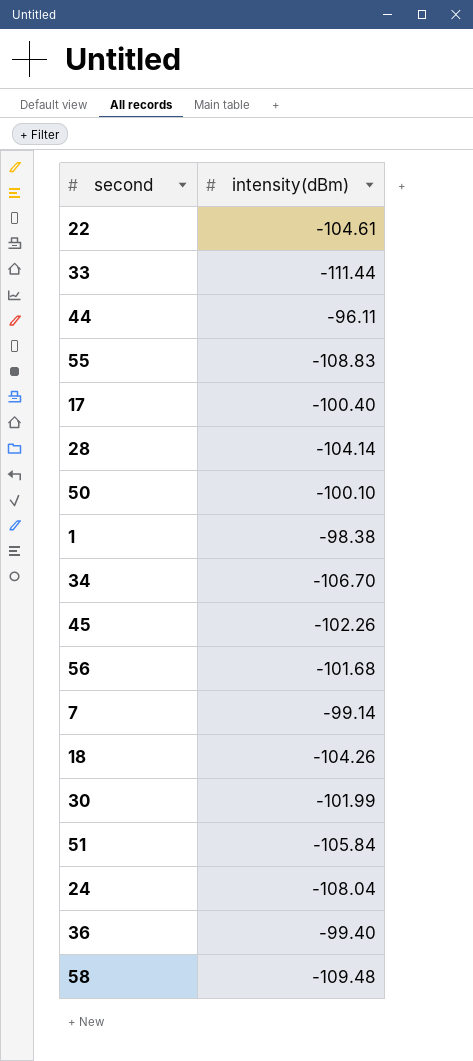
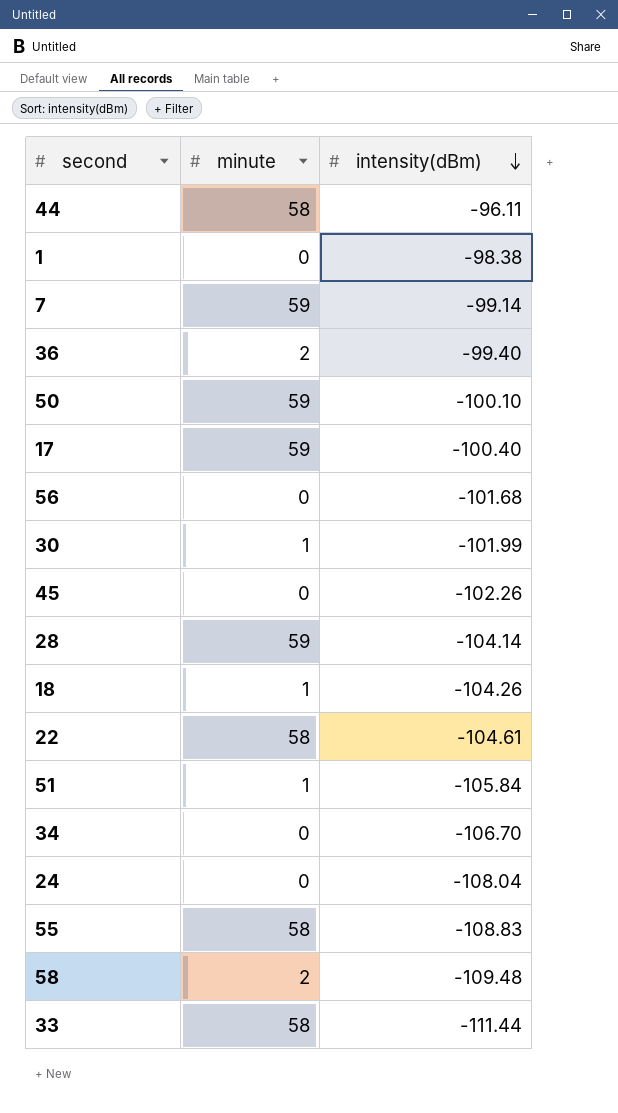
row order: none -> intensity(dBm) descending
column minute | position: none -> 2

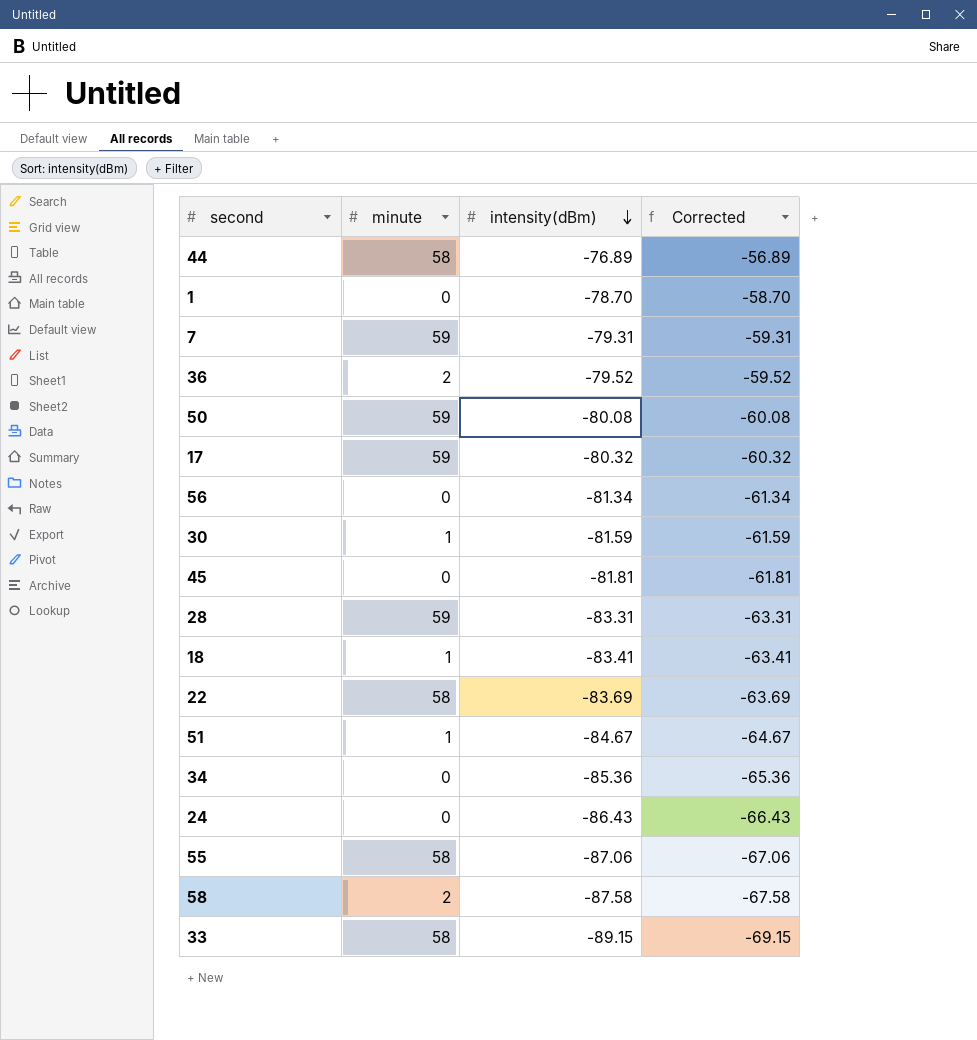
column Corrected | formula: none -> [intensity(dBm)] + 20
44 | intensity(dBm): -96.11 -> -76.89
1 | intensity(dBm): -98.38 -> -78.70
7 | intensity(dBm): -99.14 -> -79.31
36 | intensity(dBm): -99.40 -> -79.52
50 | intensity(dBm): -100.10 -> -80.08
17 | intensity(dBm): -100.40 -> -80.32
56 | intensity(dBm): -101.68 -> -81.34
30 | intensity(dBm): -101.99 -> -81.59
45 | intensity(dBm): -102.26 -> -81.81
28 | intensity(dBm): -104.14 -> -83.31
18 | intensity(dBm): -104.26 -> -83.41
22 | intensity(dBm): -104.61 -> -83.69
51 | intensity(dBm): -105.84 -> -84.67
34 | intensity(dBm): -106.70 -> -85.36
24 | intensity(dBm): -108.04 -> -86.43
55 | intensity(dBm): -108.83 -> -87.06
58 | intensity(dBm): -109.48 -> -87.58
33 | intensity(dBm): -111.44 -> -89.15

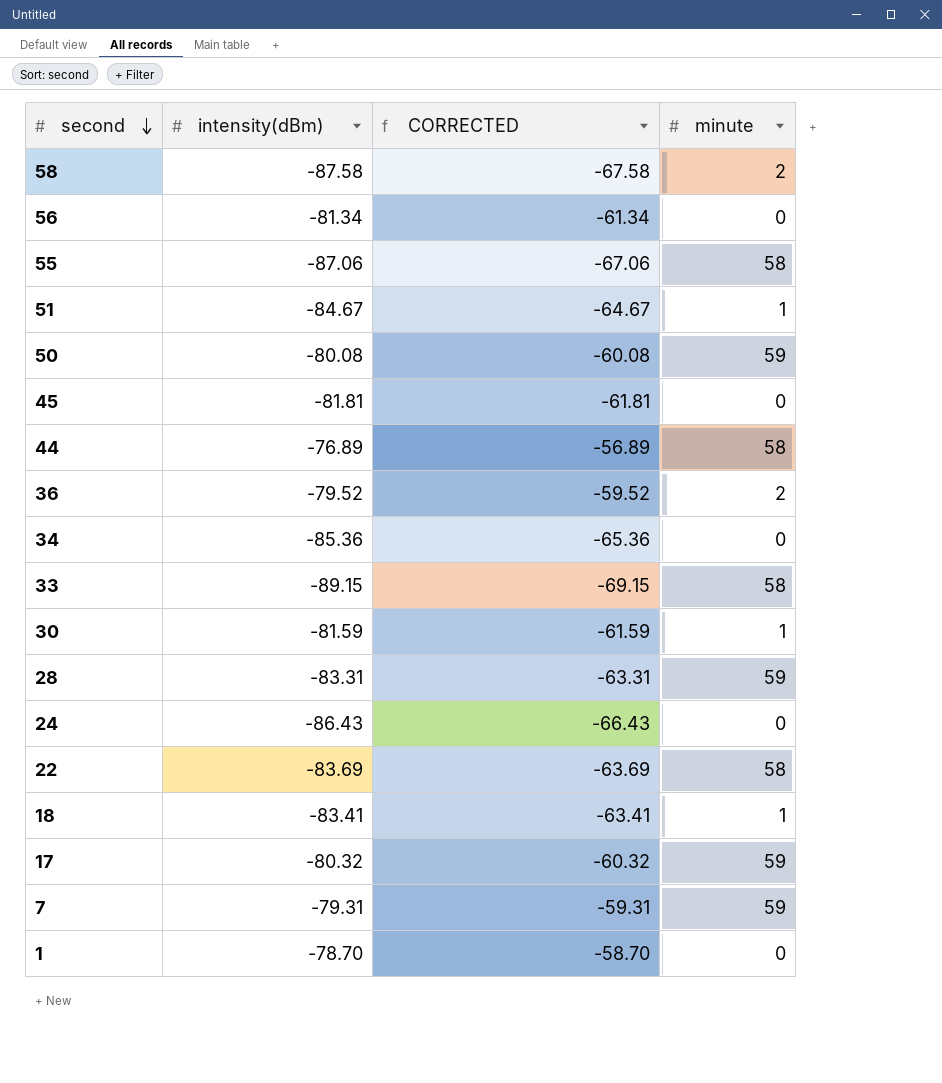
row order: intensity(dBm) descending -> second descending
column name: Corrected -> CORRECTED
column minute | position: 2 -> 4

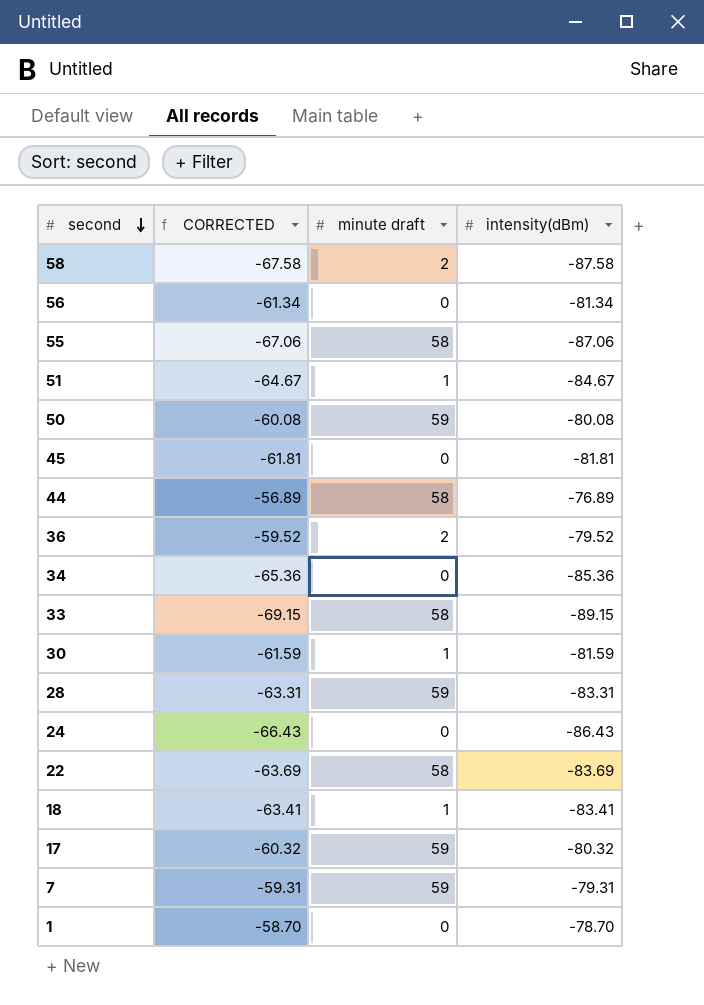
column name: minute -> minute draft
column intensity(dBm) | position: 2 -> 4

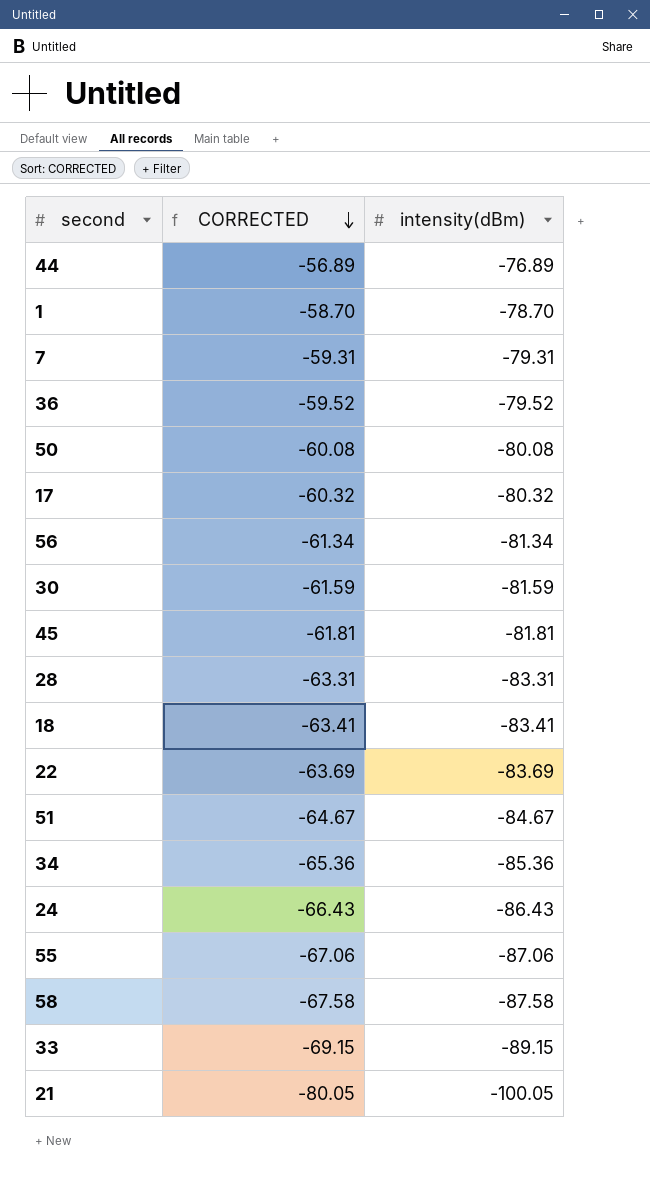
row order: second descending -> CORRECTED descending
column minute draft | position: 3 -> none
row 21: none -> -80.05 | -100.05

